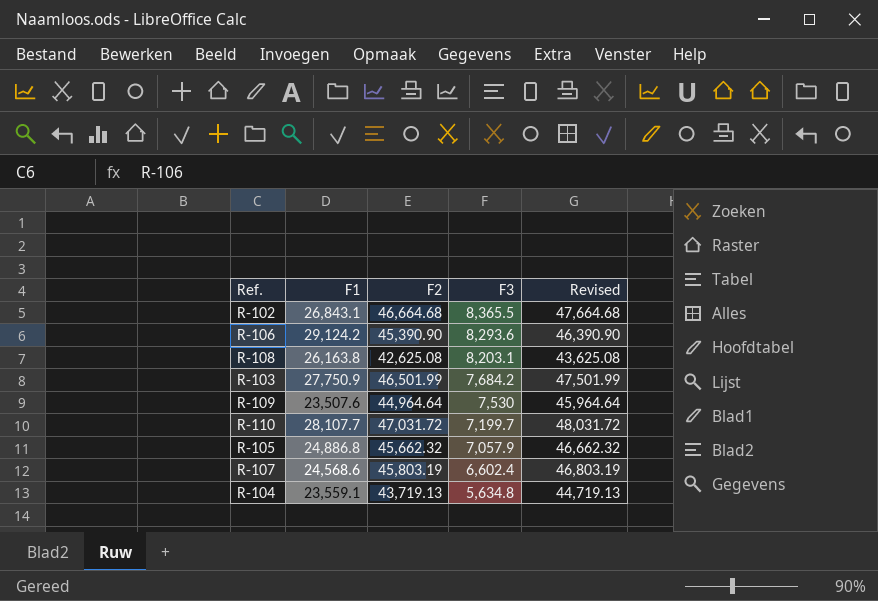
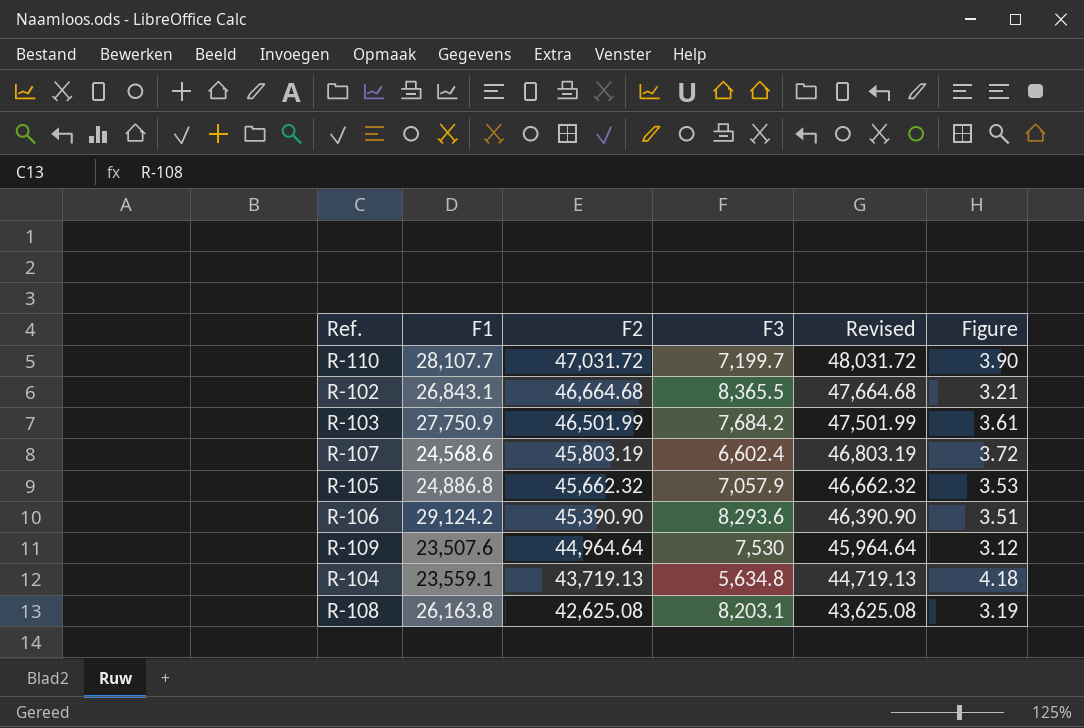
row order: F3 descending -> F2 descending
column Figure | formula: none -> [F1] / [F3]

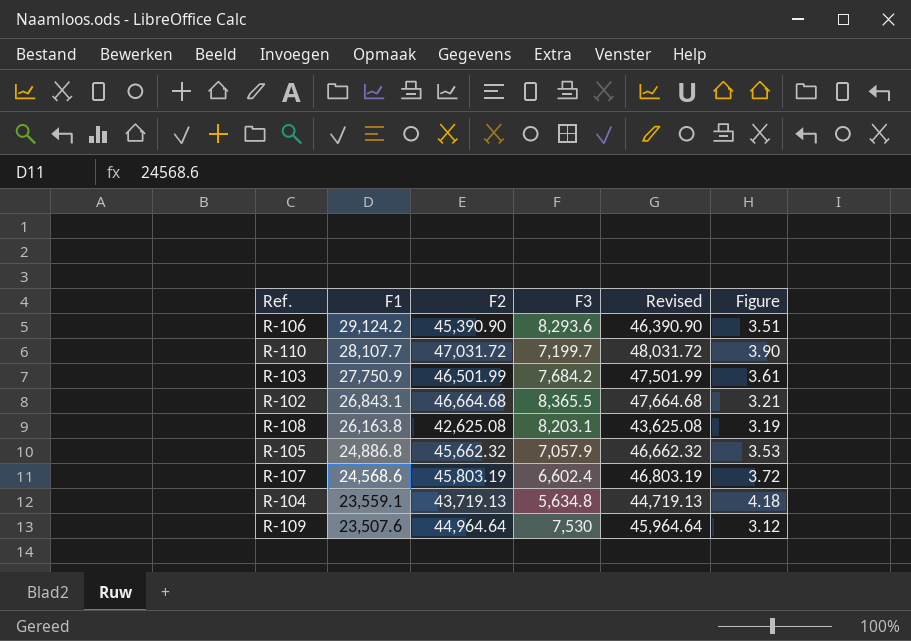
row order: F2 descending -> F1 descending

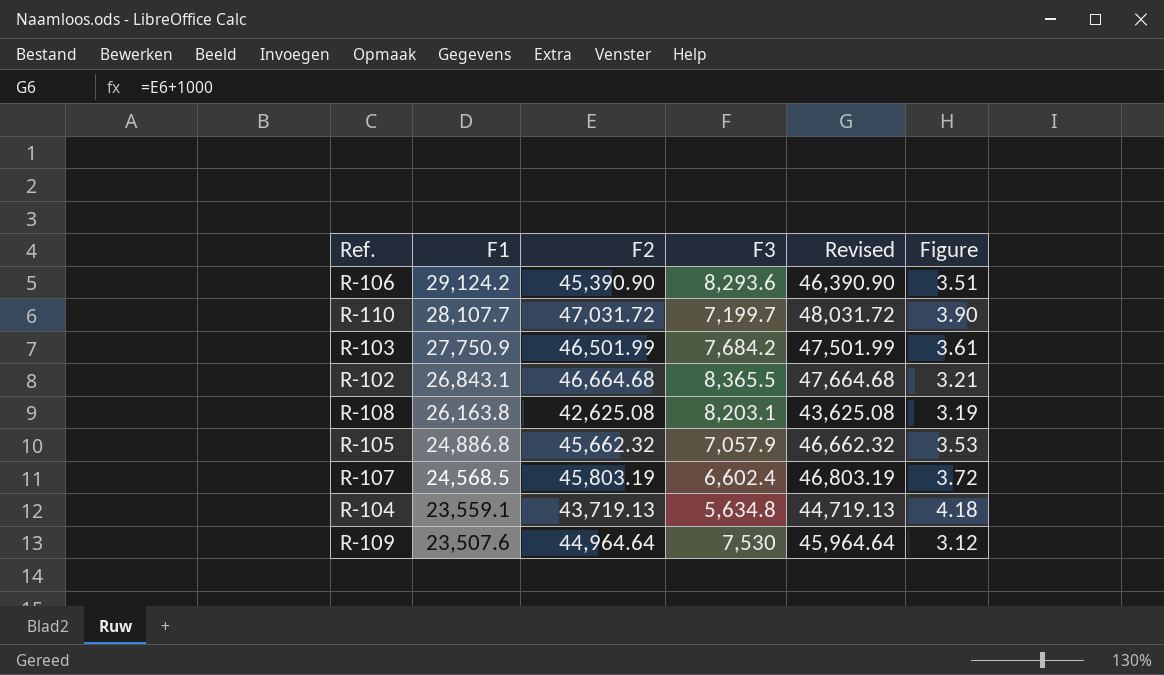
R-107 | F1: 24,568.6 -> 24,568.5

